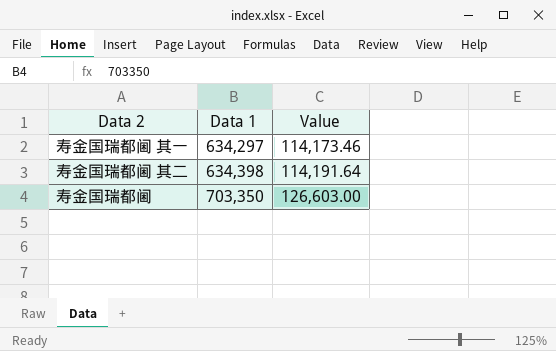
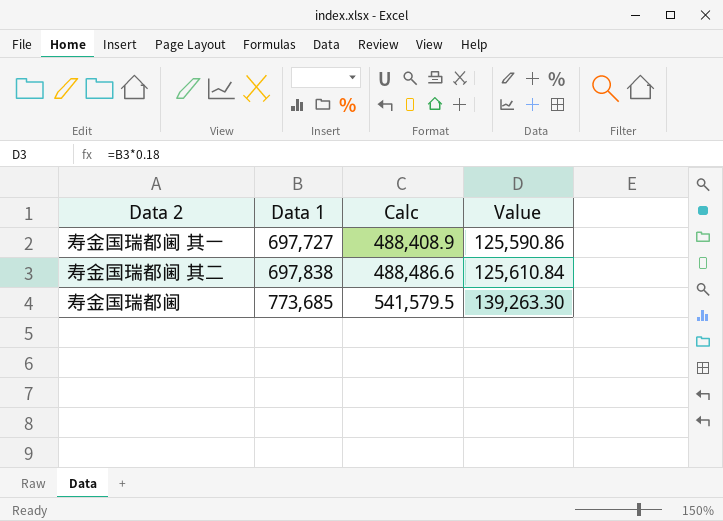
column Calc | formula: none -> [Data 1] * 0.7
寿金国瑞都阃 其一 | Data 1: 634,297 -> 697,727
寿金国瑞都阃 其一 | Value: 114,173.46 -> 125,590.86
寿金国瑞都阃 其二 | Data 1: 634,398 -> 697,838
寿金国瑞都阃 其二 | Value: 114,191.64 -> 125,610.84
寿金国瑞都阃 | Data 1: 703,350 -> 773,685
寿金国瑞都阃 | Value: 126,603.00 -> 139,263.30

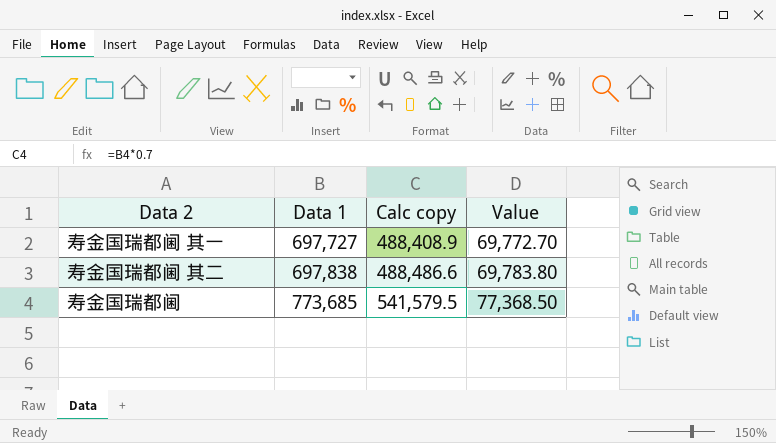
column name: Calc -> Calc copy
column Value | formula: [Data 1] * 0.18 -> [Data 1] * 0.1

